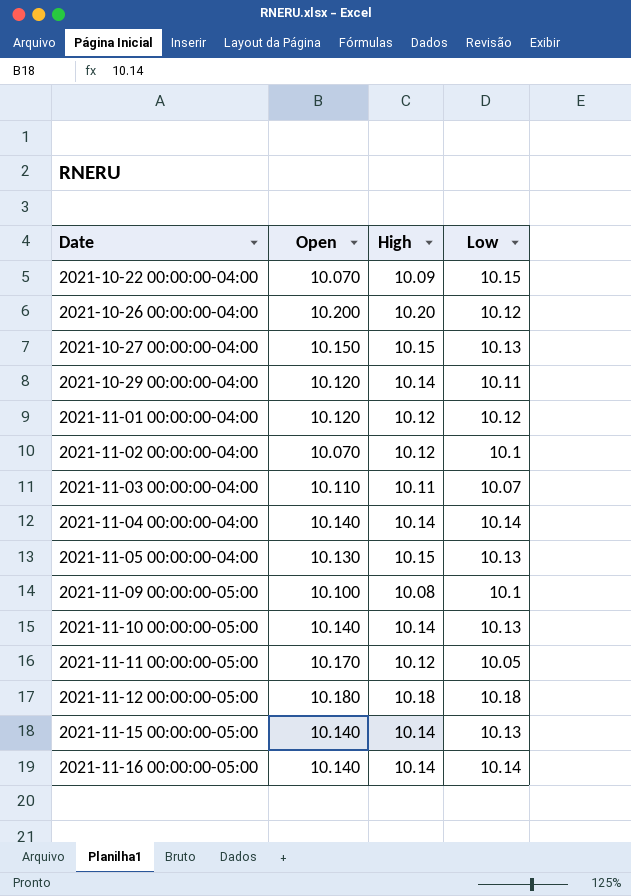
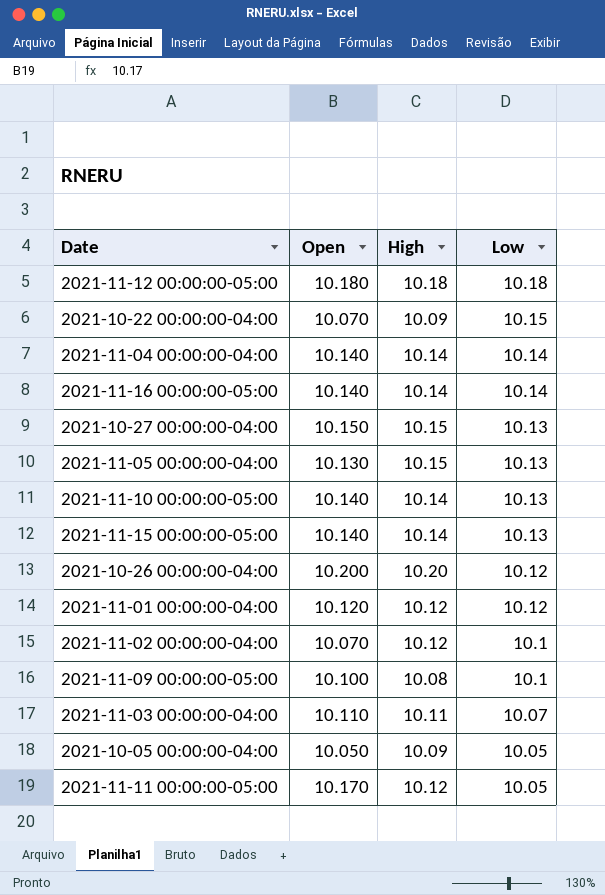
row order: Date ascending -> Low descending
row 2021-10-29 00:00:00-04:00: 10.120 | 10.14 | 10.11 -> none
row 2021-10-05 00:00:00-04:00: none -> 10.050 | 10.09 | 10.05

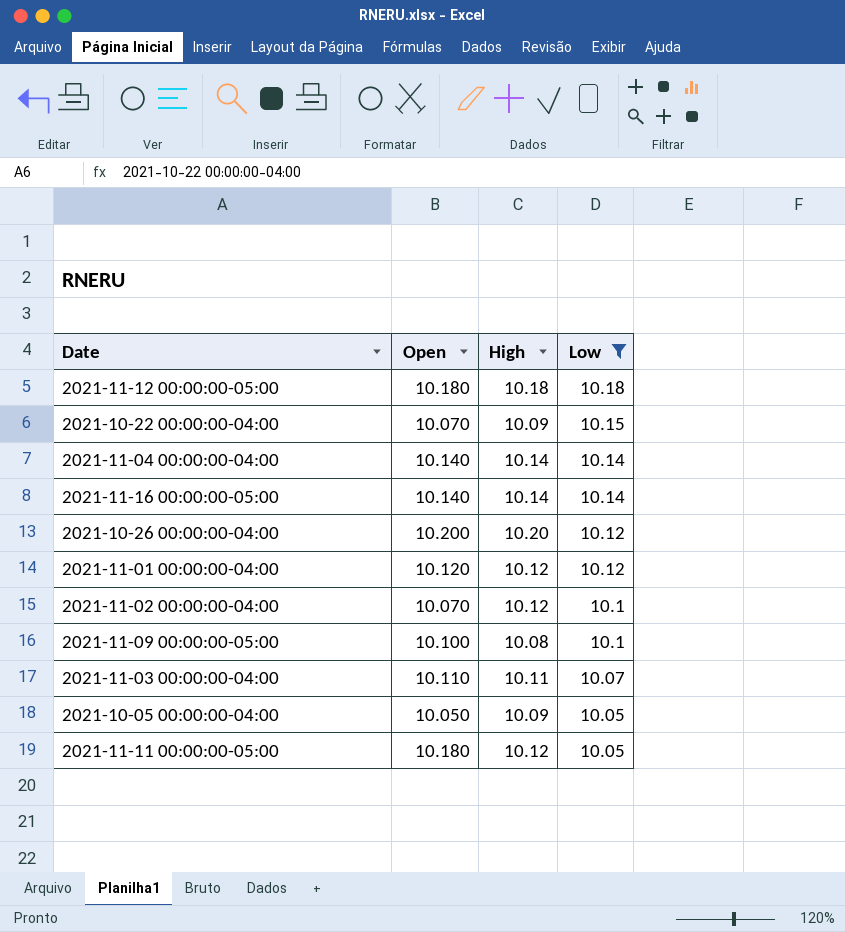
filter: none -> Low != 10.13
2021-11-11 00:00:00-05:00 | Open: 10.170 -> 10.180

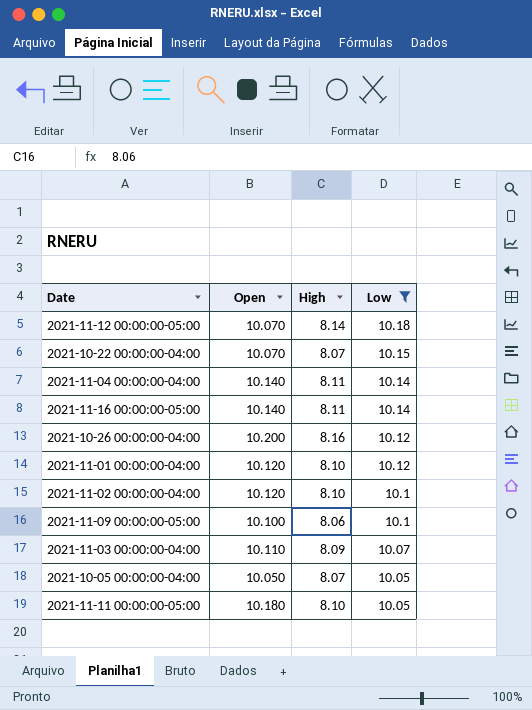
2021-11-12 00:00:00-05:00 | Open: 10.180 -> 10.070
2021-11-12 00:00:00-05:00 | High: 10.18 -> 8.14
2021-10-22 00:00:00-04:00 | High: 10.09 -> 8.07
2021-11-04 00:00:00-04:00 | High: 10.14 -> 8.11
2021-11-16 00:00:00-05:00 | High: 10.14 -> 8.11
2021-10-26 00:00:00-04:00 | High: 10.20 -> 8.16
2021-11-01 00:00:00-04:00 | High: 10.12 -> 8.10
2021-11-02 00:00:00-04:00 | Open: 10.070 -> 10.120
2021-11-02 00:00:00-04:00 | High: 10.12 -> 8.10
2021-11-09 00:00:00-05:00 | High: 10.08 -> 8.06
2021-11-03 00:00:00-04:00 | High: 10.11 -> 8.09
2021-10-05 00:00:00-04:00 | High: 10.09 -> 8.07
2021-11-11 00:00:00-05:00 | High: 10.12 -> 8.10

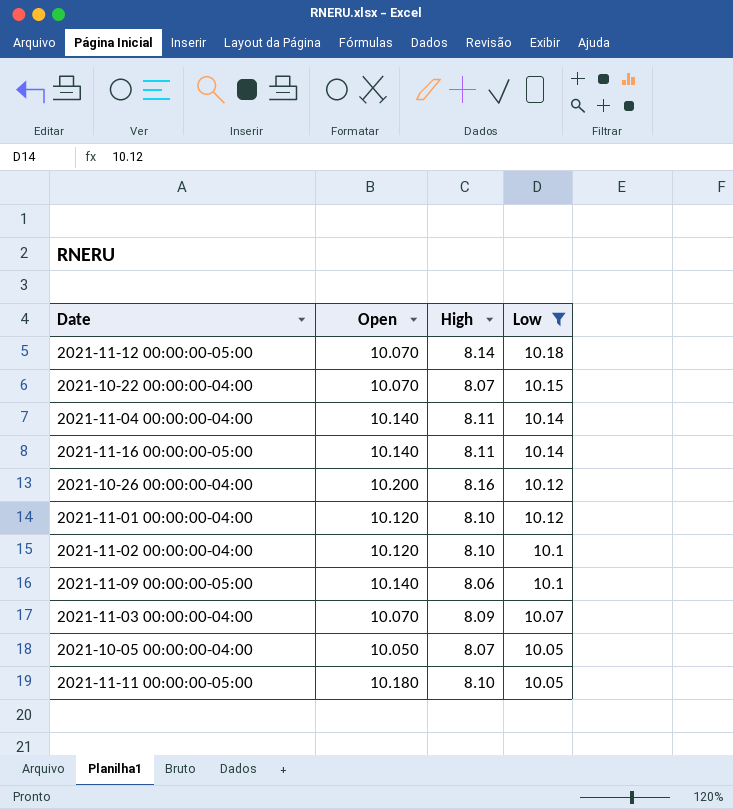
2021-11-09 00:00:00-05:00 | Open: 10.100 -> 10.140
2021-11-03 00:00:00-04:00 | Open: 10.110 -> 10.070

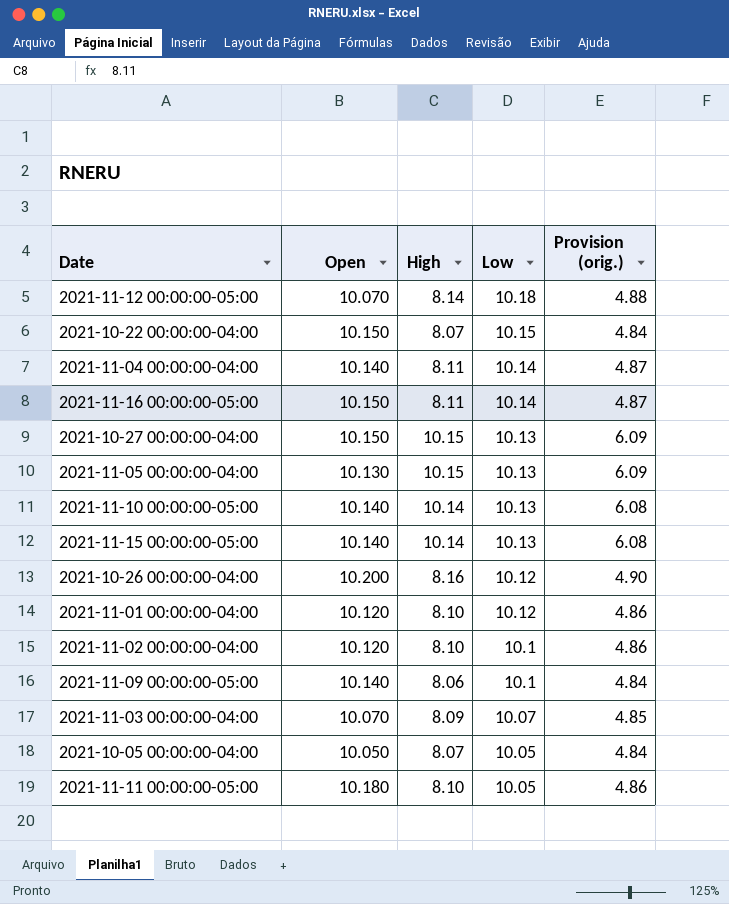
filter: Low != 10.13 -> none
column Provision (orig.) | formula: none -> [High] * 0.6
2021-10-22 00:00:00-04:00 | Open: 10.070 -> 10.150
2021-11-16 00:00:00-05:00 | Open: 10.140 -> 10.150

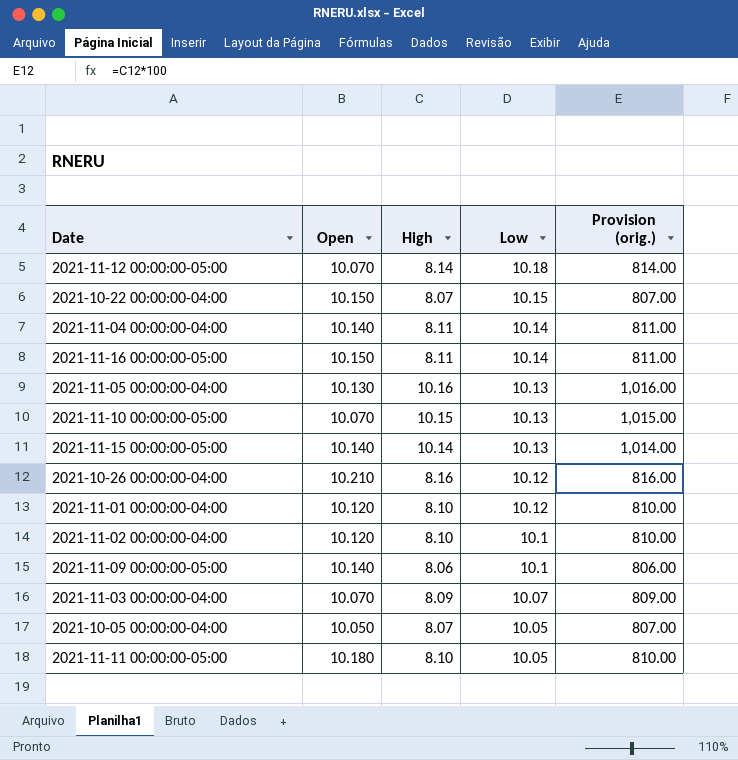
column Provision (orig.) | formula: [High] * 0.6 -> [High] * 100
row 2021-10-27 00:00:00-04:00: 10.150 | 10.15 | 10.13 | 6.09 -> none
2021-11-05 00:00:00-04:00 | High: 10.15 -> 10.16
2021-11-10 00:00:00-05:00 | Open: 10.140 -> 10.070
2021-11-10 00:00:00-05:00 | High: 10.14 -> 10.15
2021-10-26 00:00:00-04:00 | Open: 10.200 -> 10.210

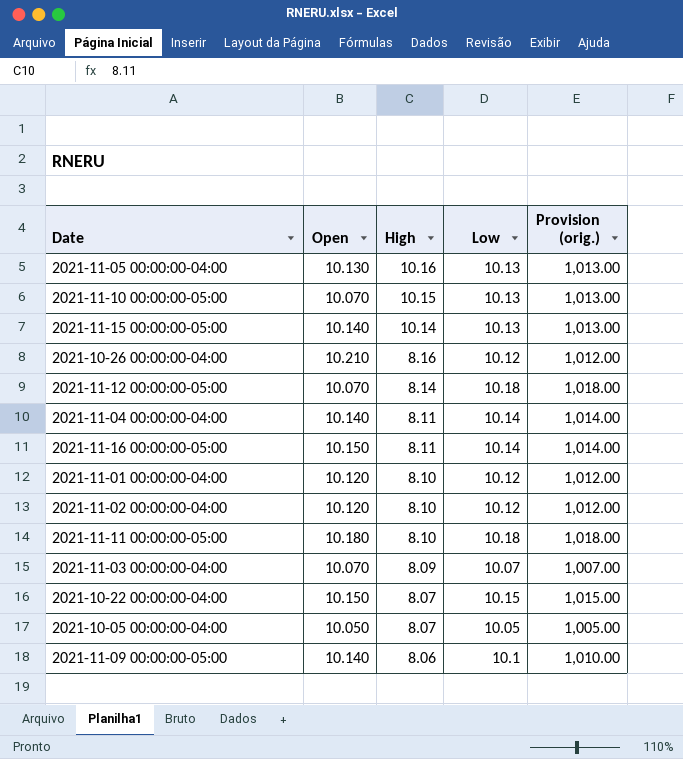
row order: Low descending -> High descending
column Provision (orig.) | formula: [High] * 100 -> [Low] * 100
2021-11-02 00:00:00-04:00 | Low: 10.1 -> 10.12
2021-11-11 00:00:00-05:00 | Low: 10.05 -> 10.18

